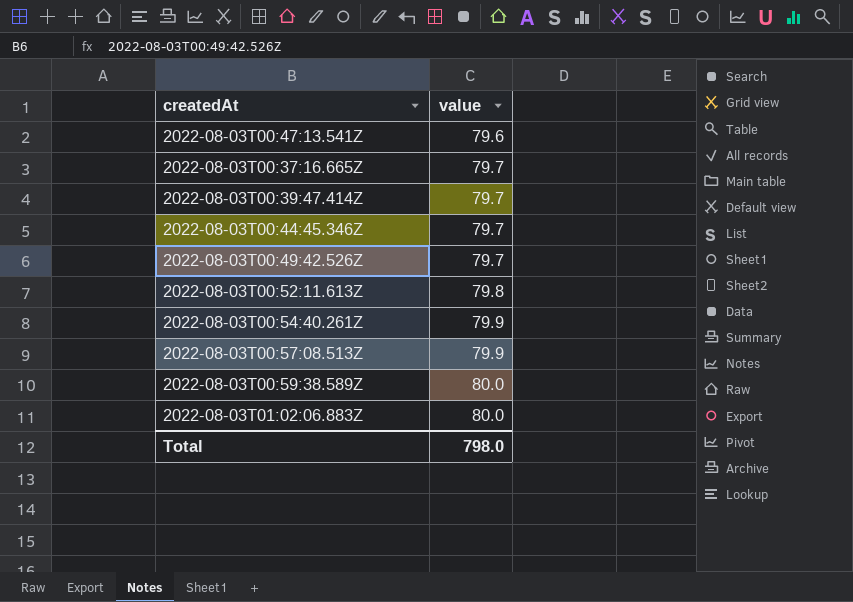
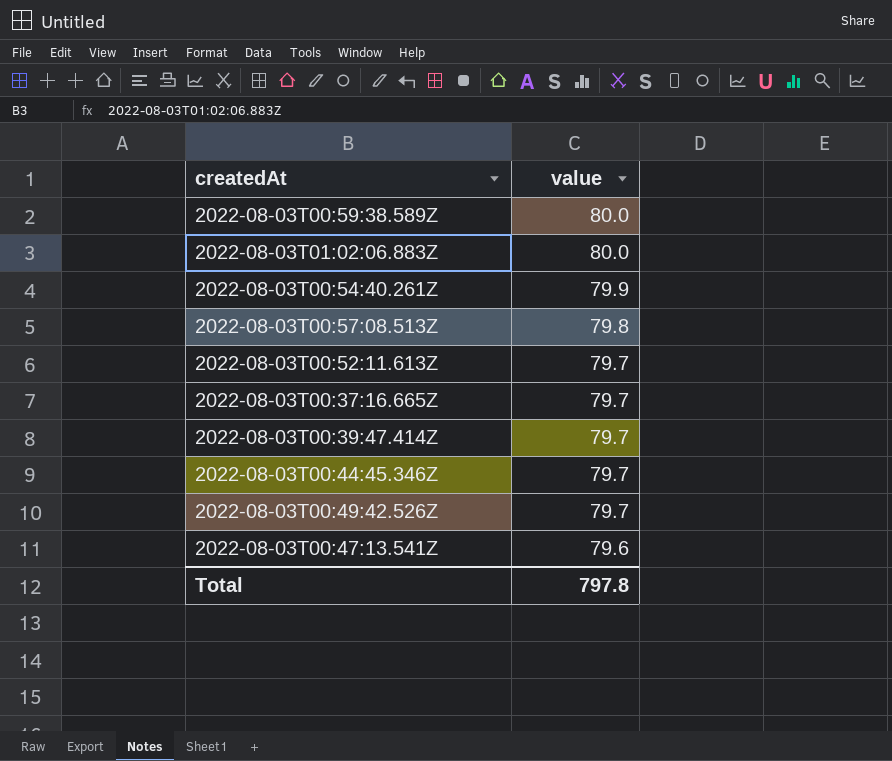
row order: value ascending -> value descending
2022-08-03T00:57:08.513Z | value: 79.9 -> 79.8
2022-08-03T00:52:11.613Z | value: 79.8 -> 79.7
Total | value: 798.0 -> 797.8

